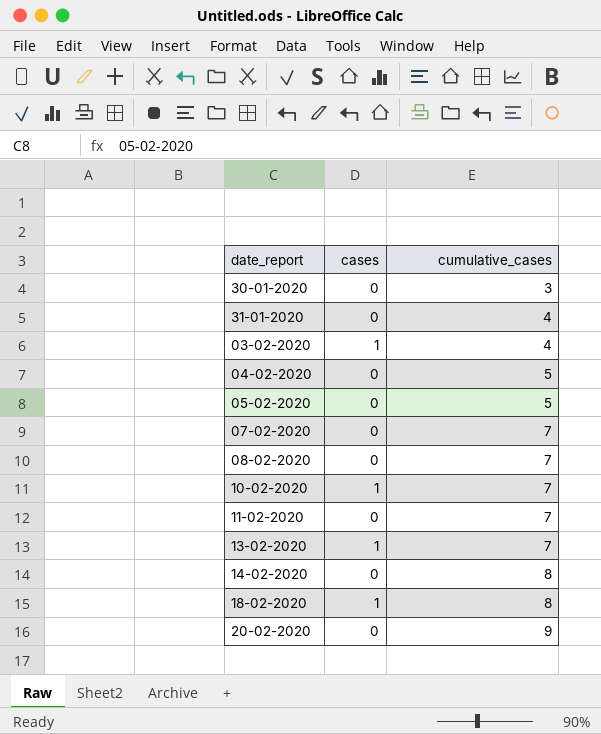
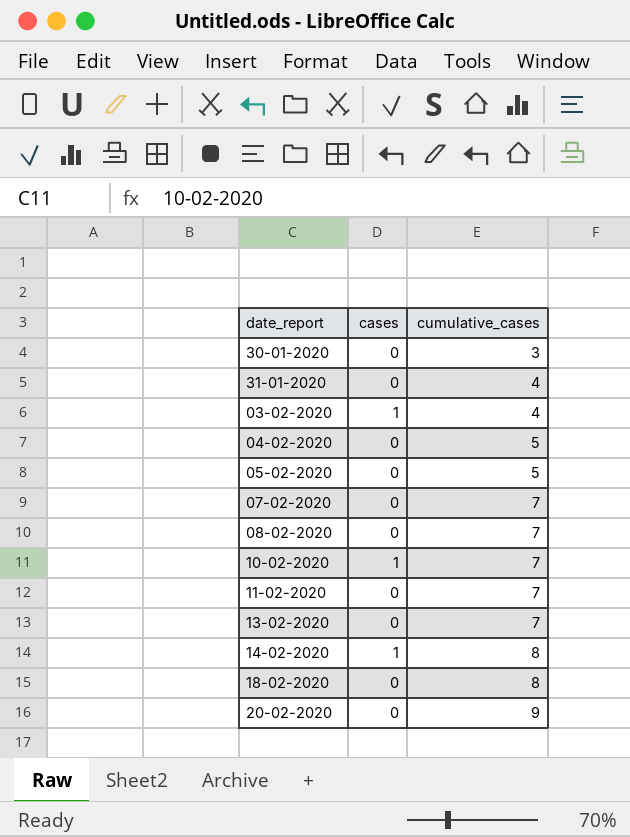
13-02-2020 | cases: 1 -> 0
14-02-2020 | cases: 0 -> 1
18-02-2020 | cases: 1 -> 0

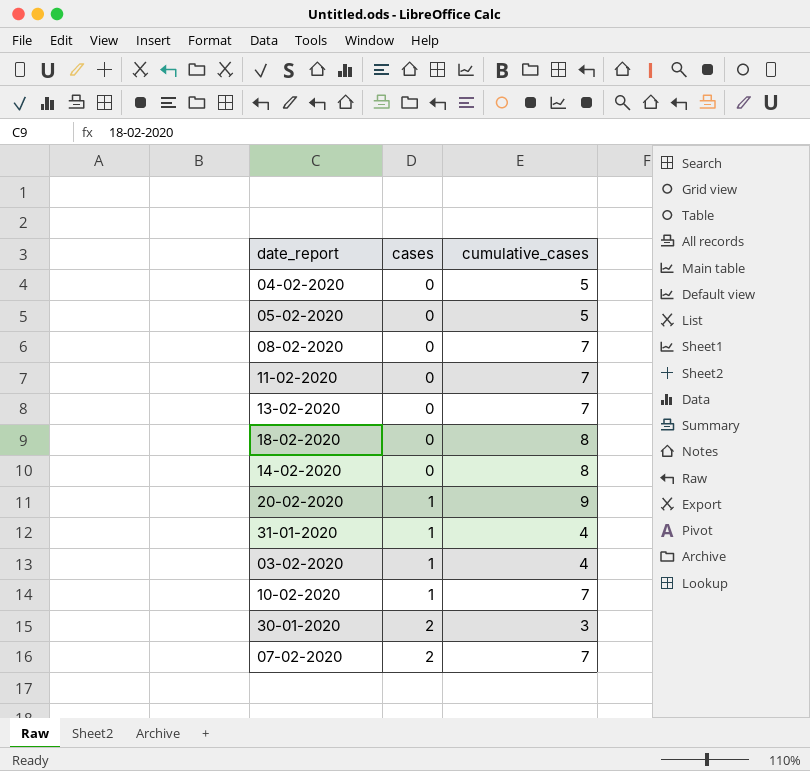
row order: cumulative_cases ascending -> cases ascending
14-02-2020 | cases: 1 -> 0
20-02-2020 | cases: 0 -> 1
31-01-2020 | cases: 0 -> 1
30-01-2020 | cases: 0 -> 2
07-02-2020 | cases: 0 -> 2

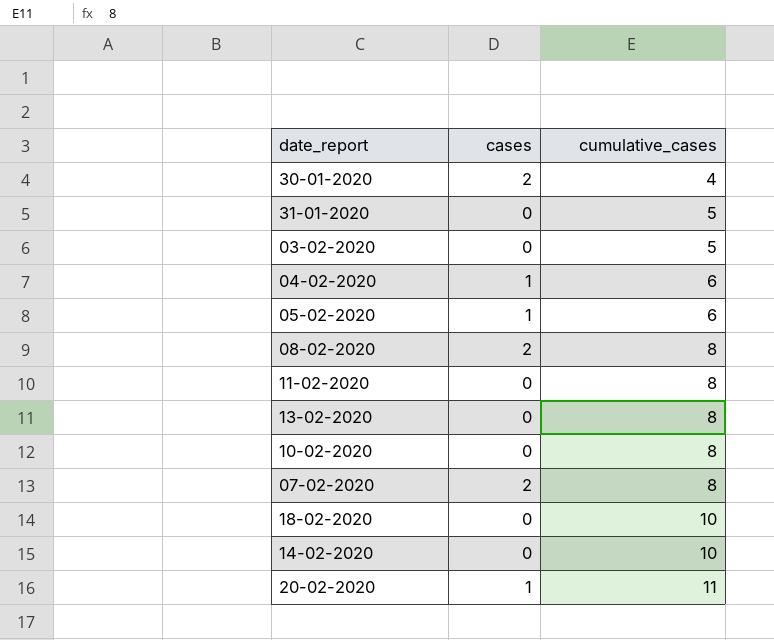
row order: cases ascending -> cumulative_cases ascending
30-01-2020 | cumulative_cases: 3 -> 4
31-01-2020 | cases: 1 -> 0
31-01-2020 | cumulative_cases: 4 -> 5
03-02-2020 | cases: 1 -> 0
03-02-2020 | cumulative_cases: 4 -> 5
04-02-2020 | cases: 0 -> 1
04-02-2020 | cumulative_cases: 5 -> 6
05-02-2020 | cases: 0 -> 1
05-02-2020 | cumulative_cases: 5 -> 6
08-02-2020 | cases: 0 -> 2
08-02-2020 | cumulative_cases: 7 -> 8
11-02-2020 | cumulative_cases: 7 -> 8
13-02-2020 | cumulative_cases: 7 -> 8
10-02-2020 | cases: 1 -> 0
10-02-2020 | cumulative_cases: 7 -> 8
07-02-2020 | cumulative_cases: 7 -> 8
18-02-2020 | cumulative_cases: 8 -> 10
14-02-2020 | cumulative_cases: 8 -> 10
20-02-2020 | cumulative_cases: 9 -> 11

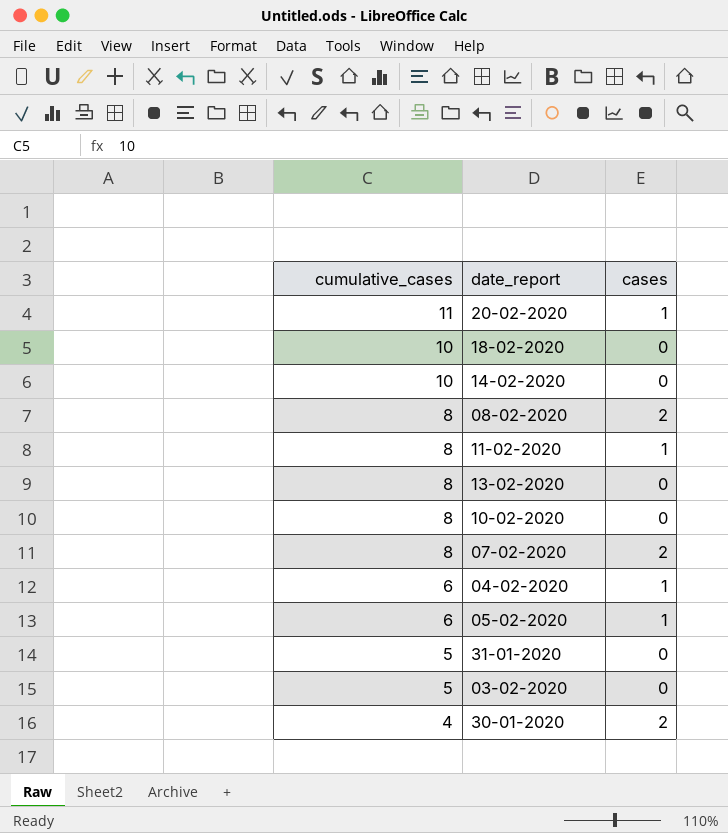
row order: cumulative_cases ascending -> cumulative_cases descending
column cumulative_cases | position: 3 -> 1
11-02-2020 | cases: 0 -> 1

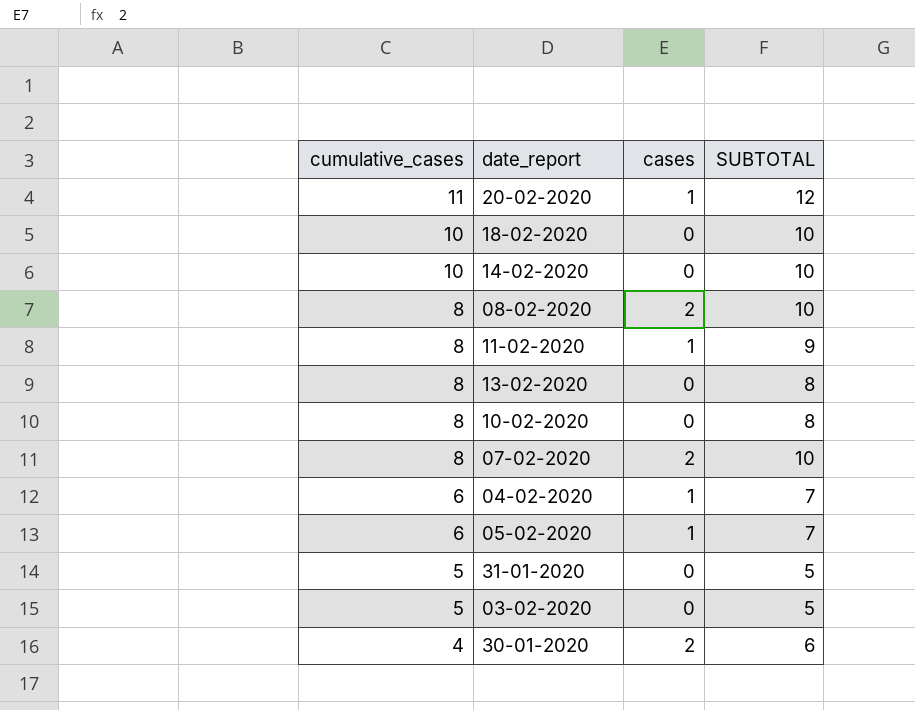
column SUBTOTAL | formula: none -> [cumulative_cases] + [cases]

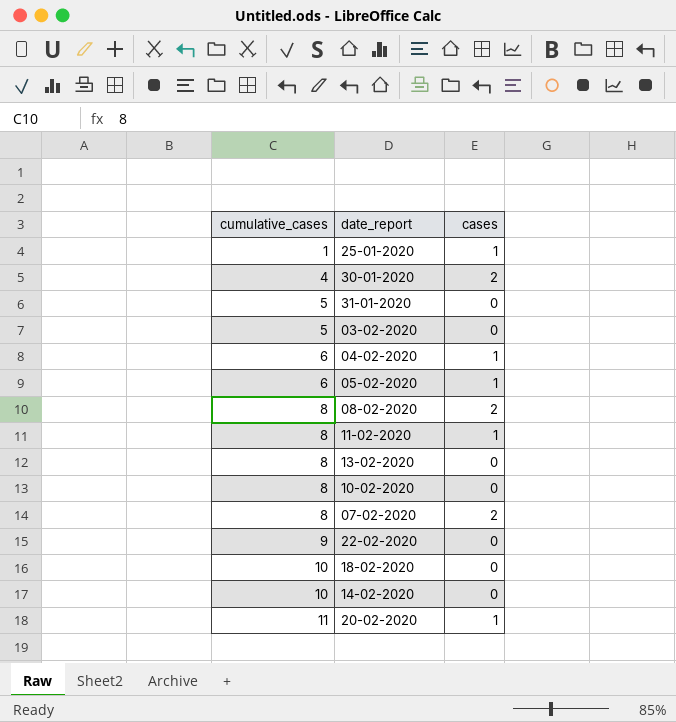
row order: cumulative_cases descending -> cumulative_cases ascending
column SUBTOTAL | formula: [cumulative_cases] + [cases] -> none
row 25-01-2020: none -> 1 | 1
row 22-02-2020: none -> 9 | 0

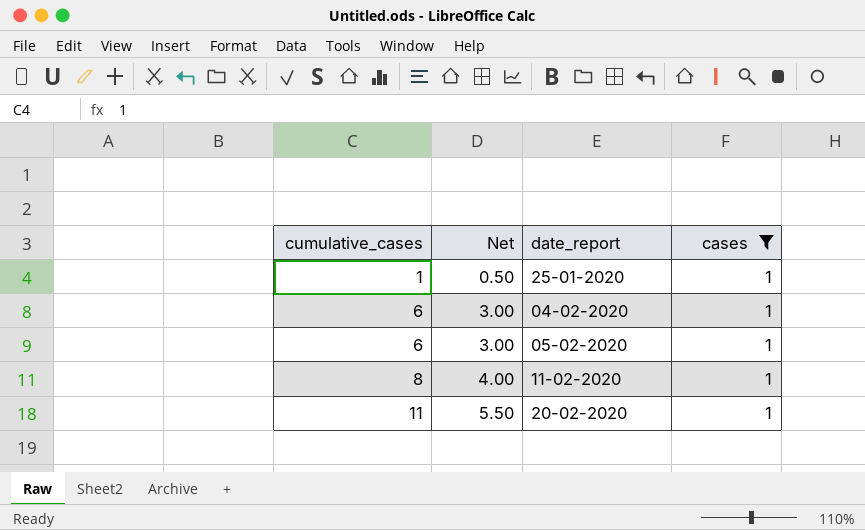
filter: none -> cases = 1
column Net | formula: none -> [cumulative_cases] * 0.5

